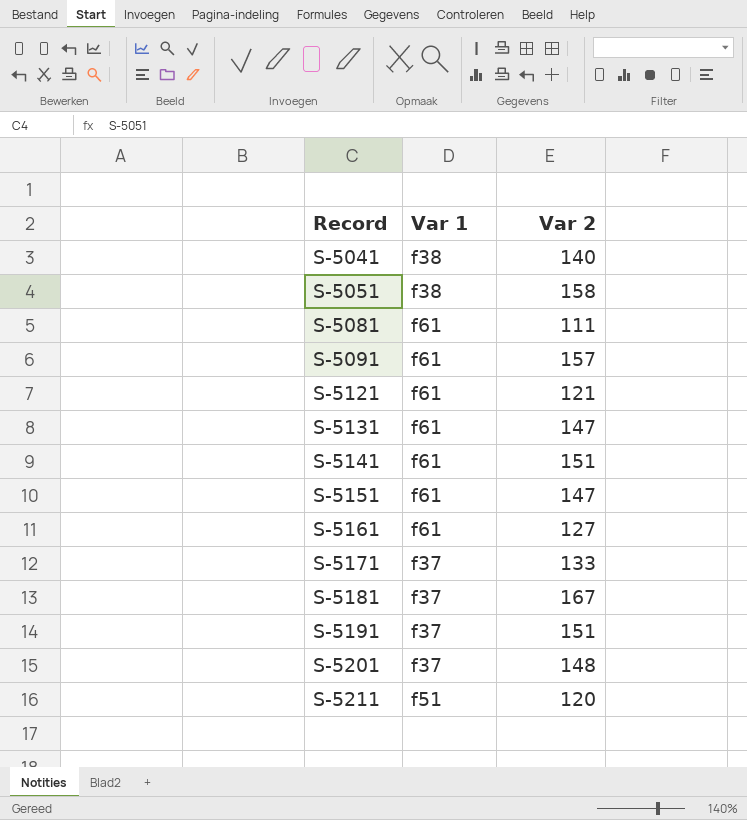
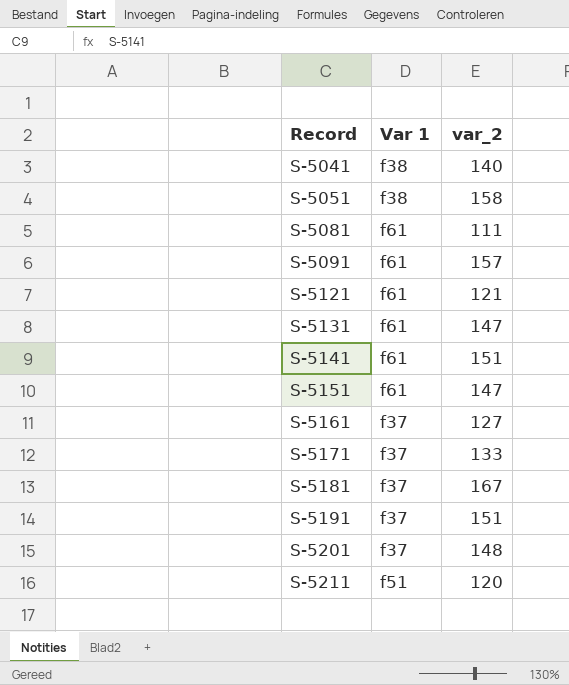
column name: Var 2 -> var_2
S-5161 | Var 1: f61 -> f37

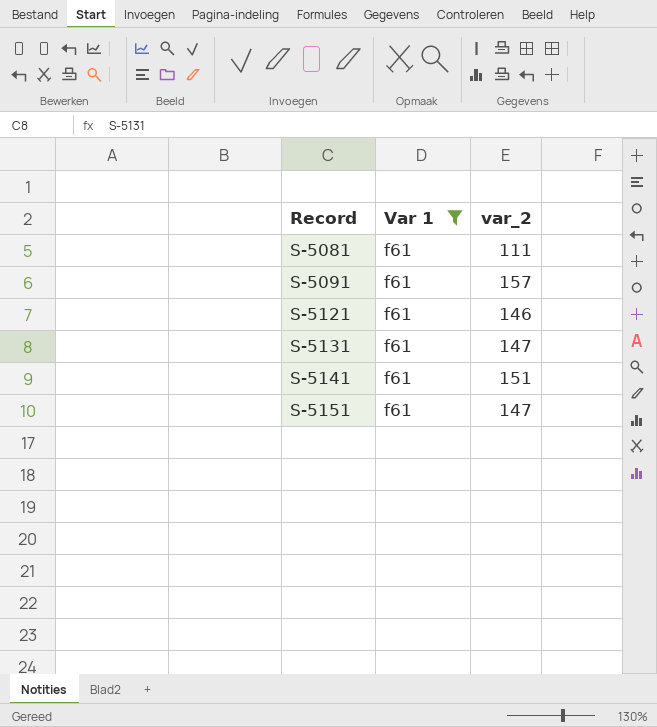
filter: none -> Var 1 = f61
S-5121 | var_2: 121 -> 146

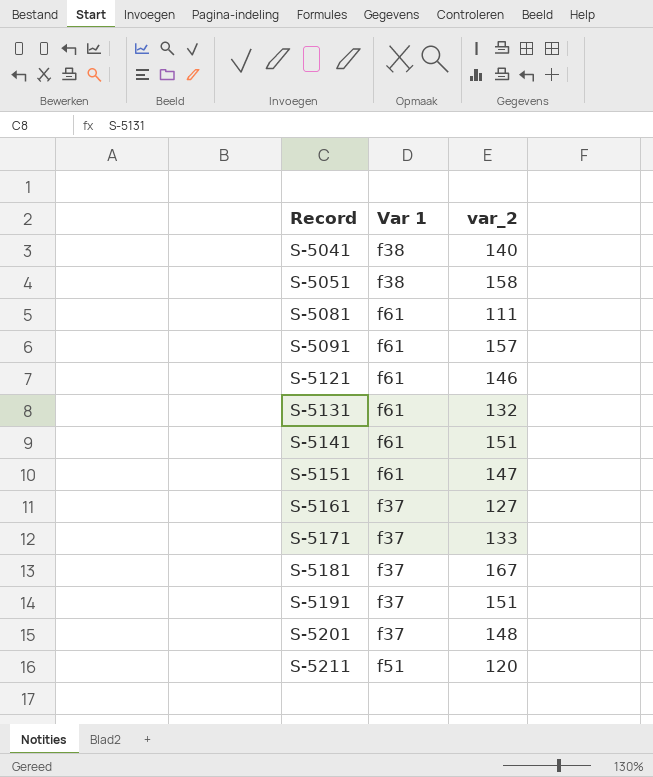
filter: Var 1 = f61 -> none
S-5131 | var_2: 147 -> 132

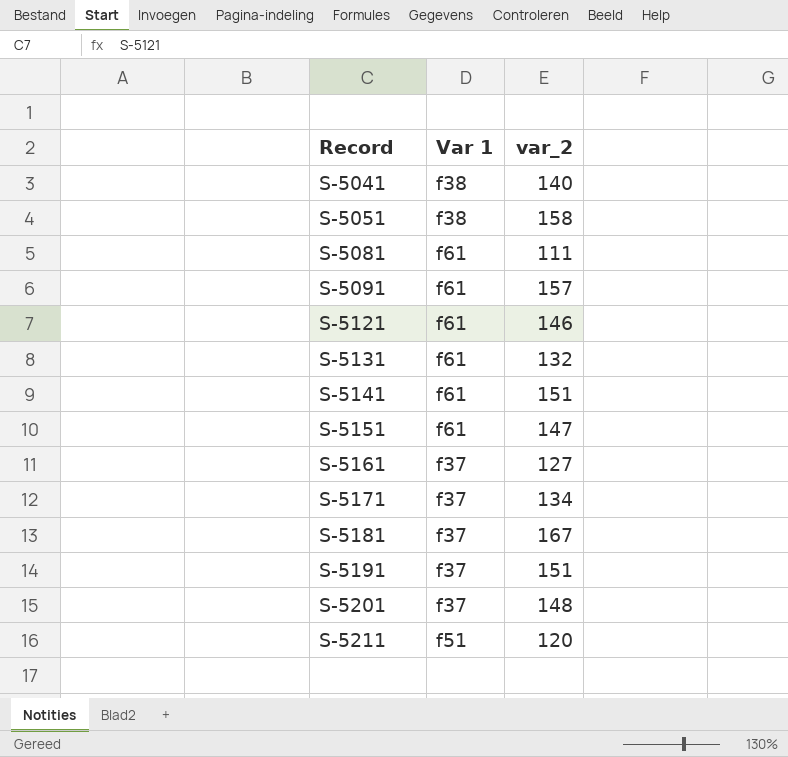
S-5171 | var_2: 133 -> 134

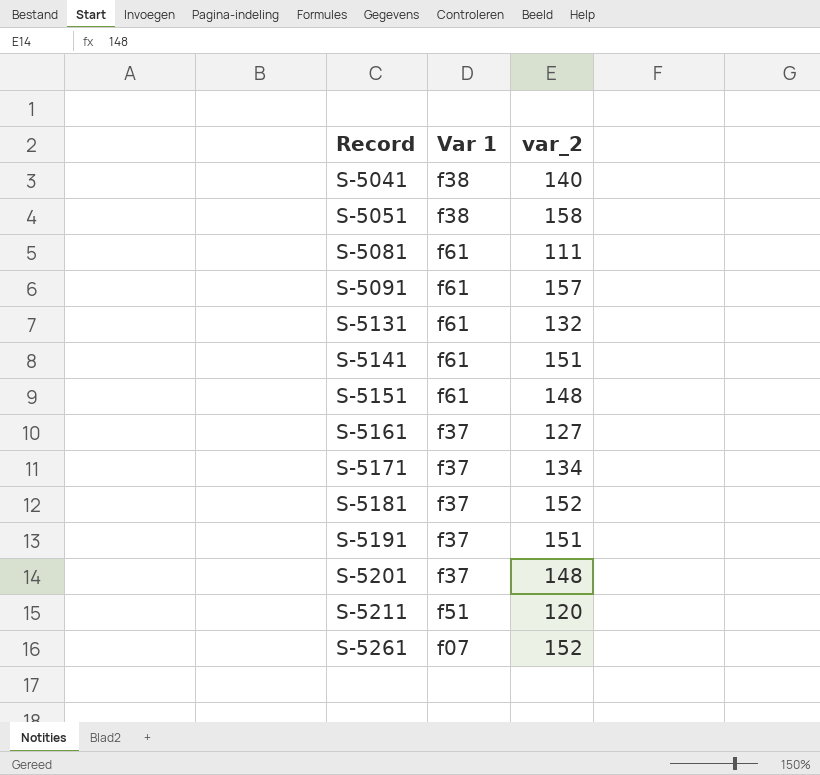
row S-5121: f61 | 146 -> none
S-5151 | var_2: 147 -> 148
S-5181 | var_2: 167 -> 152
row S-5261: none -> f07 | 152

